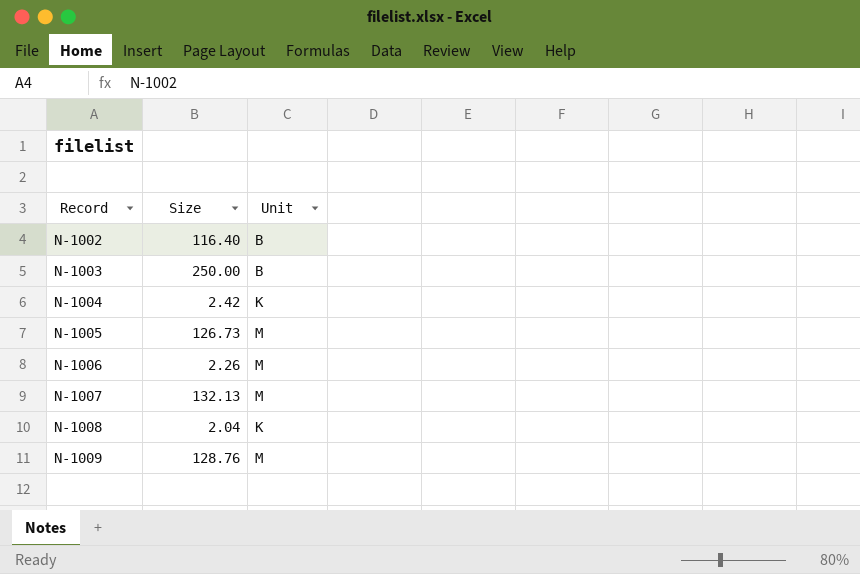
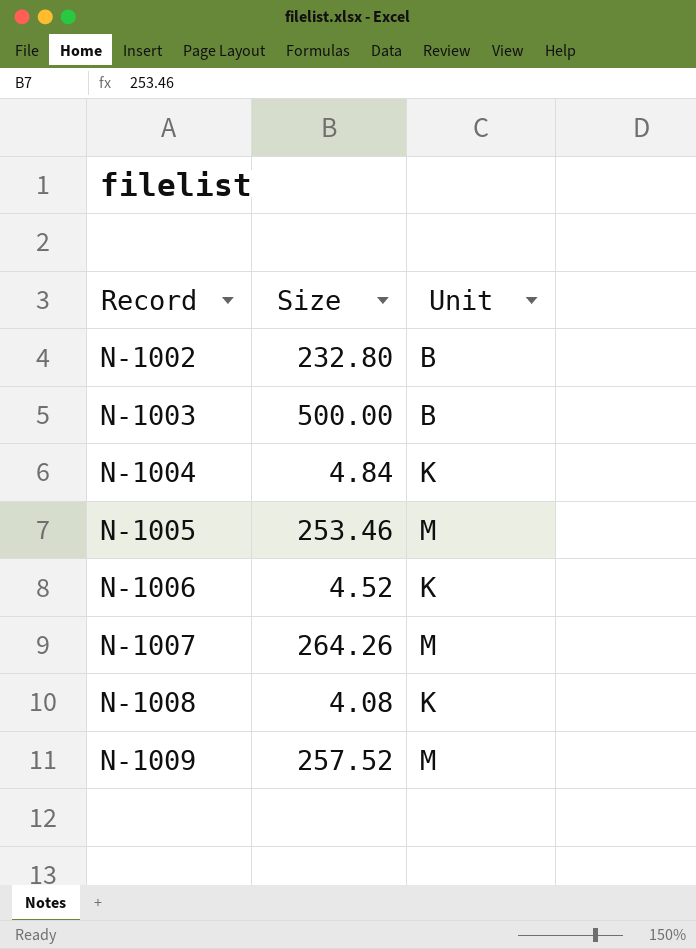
N-1002 | Size: 116.40 -> 232.80
N-1003 | Size: 250.00 -> 500.00
N-1004 | Size: 2.42 -> 4.84
N-1005 | Size: 126.73 -> 253.46
N-1006 | Size: 2.26 -> 4.52
N-1006 | Unit: M -> K
N-1007 | Size: 132.13 -> 264.26
N-1008 | Size: 2.04 -> 4.08
N-1009 | Size: 128.76 -> 257.52

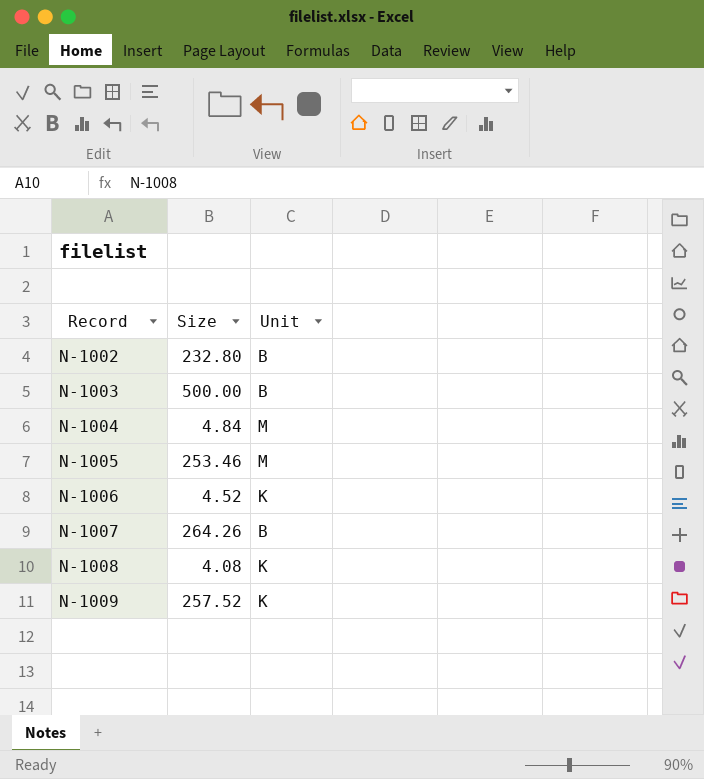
N-1004 | Unit: K -> M
N-1007 | Unit: M -> B
N-1009 | Unit: M -> K

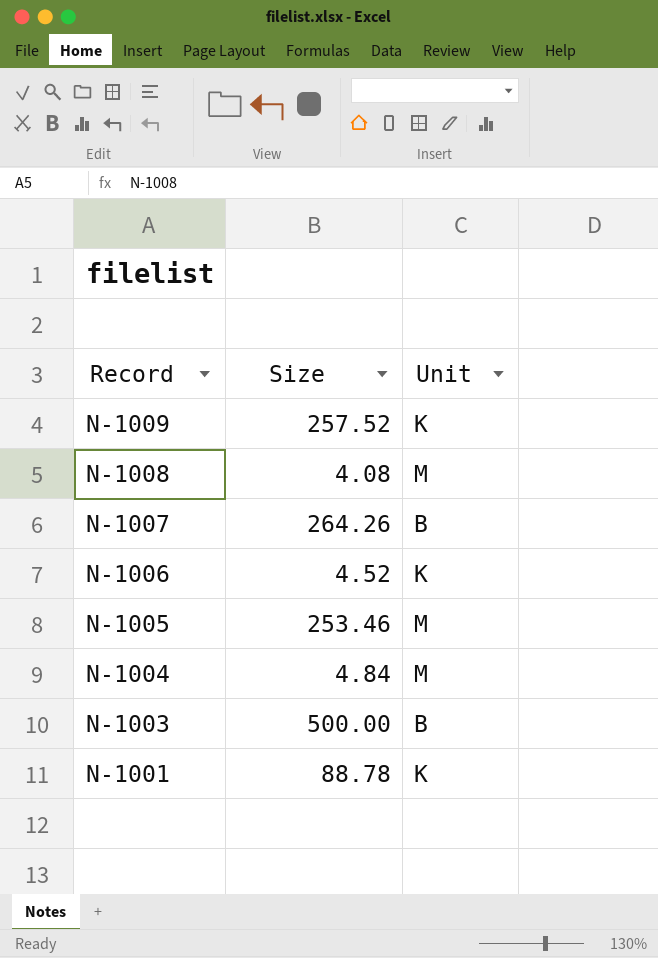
row order: Record ascending -> Record descending
row N-1002: 232.80 | B -> none
N-1008 | Unit: K -> M
row N-1001: none -> 88.78 | K

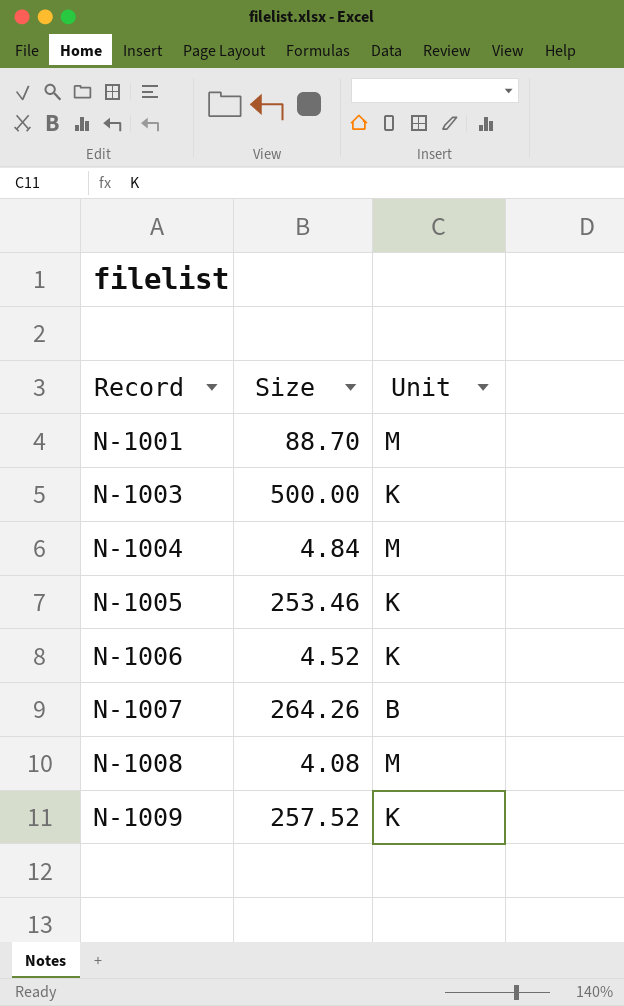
row order: Record descending -> Record ascending
N-1001 | Size: 88.78 -> 88.70
N-1001 | Unit: K -> M
N-1003 | Unit: B -> K
N-1005 | Unit: M -> K

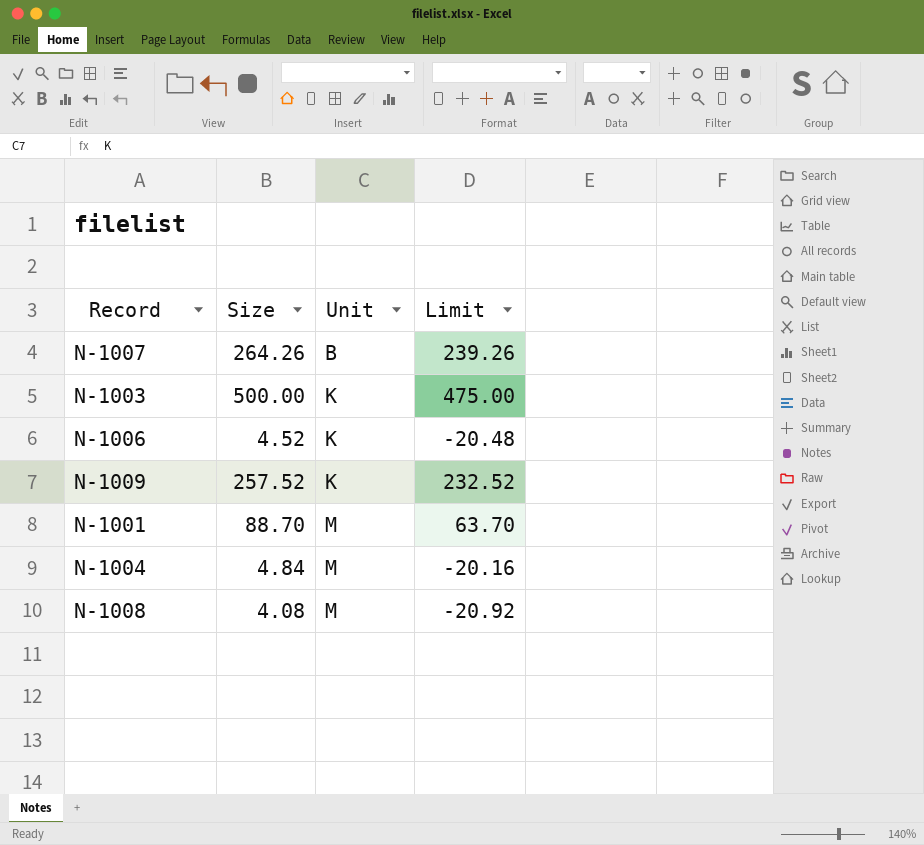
row order: Record ascending -> Unit ascending
column Limit | formula: none -> [Size] - 25
row N-1005: 253.46 | K -> none

